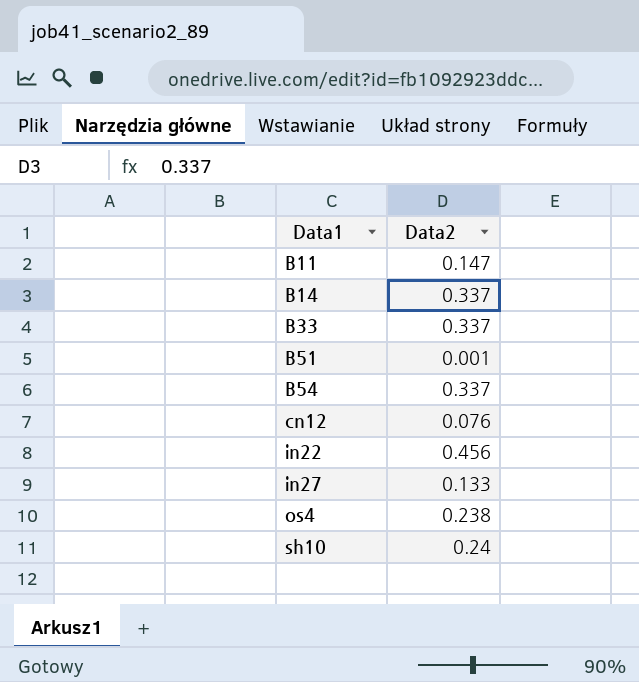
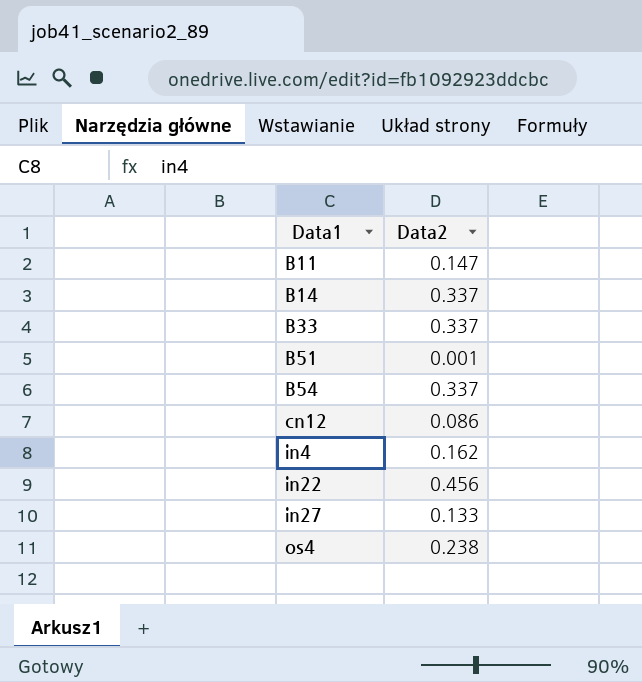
row sh10: 0.24 -> none
cn12 | Data2: 0.076 -> 0.086
row in4: none -> 0.162

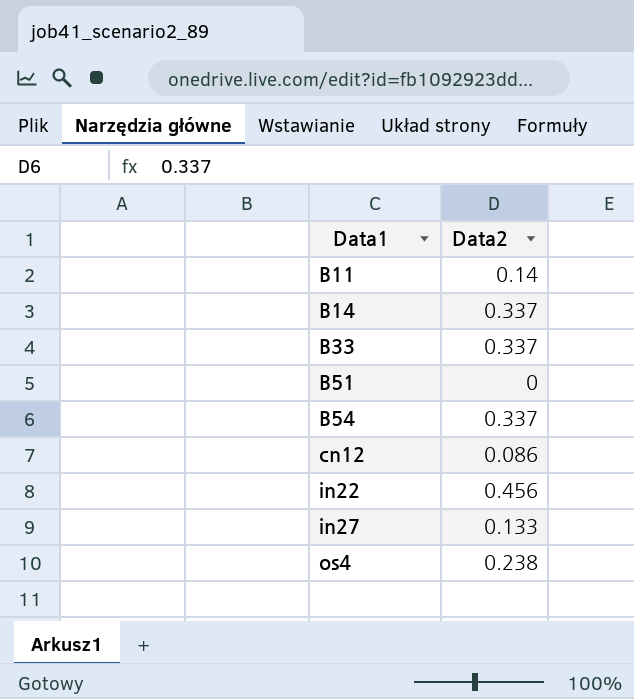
row in4: 0.162 -> none
B11 | Data2: 0.147 -> 0.14
B51 | Data2: 0.001 -> 0

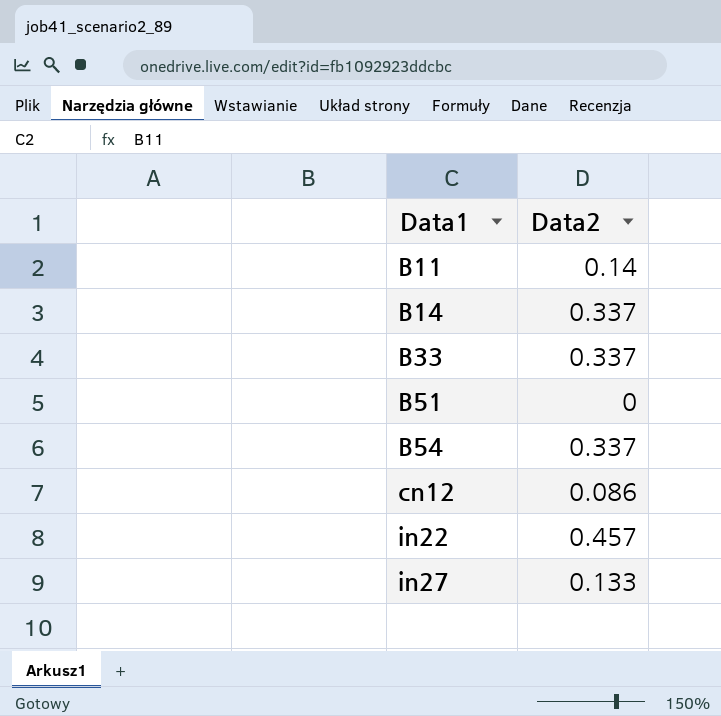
row os4: 0.238 -> none
in22 | Data2: 0.456 -> 0.457

